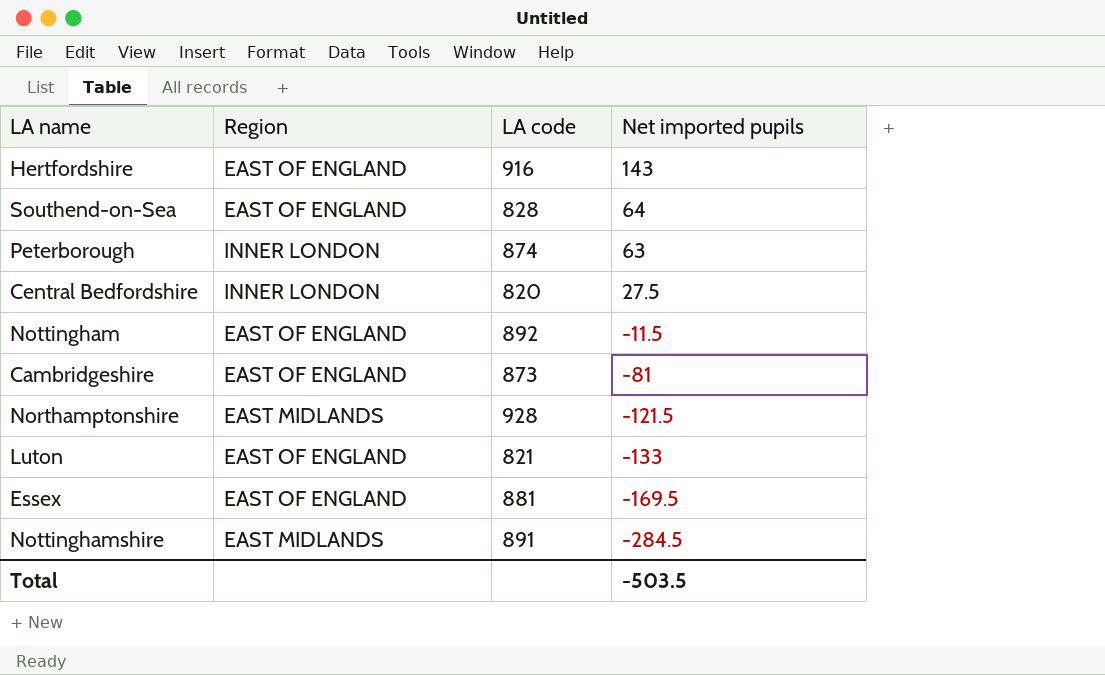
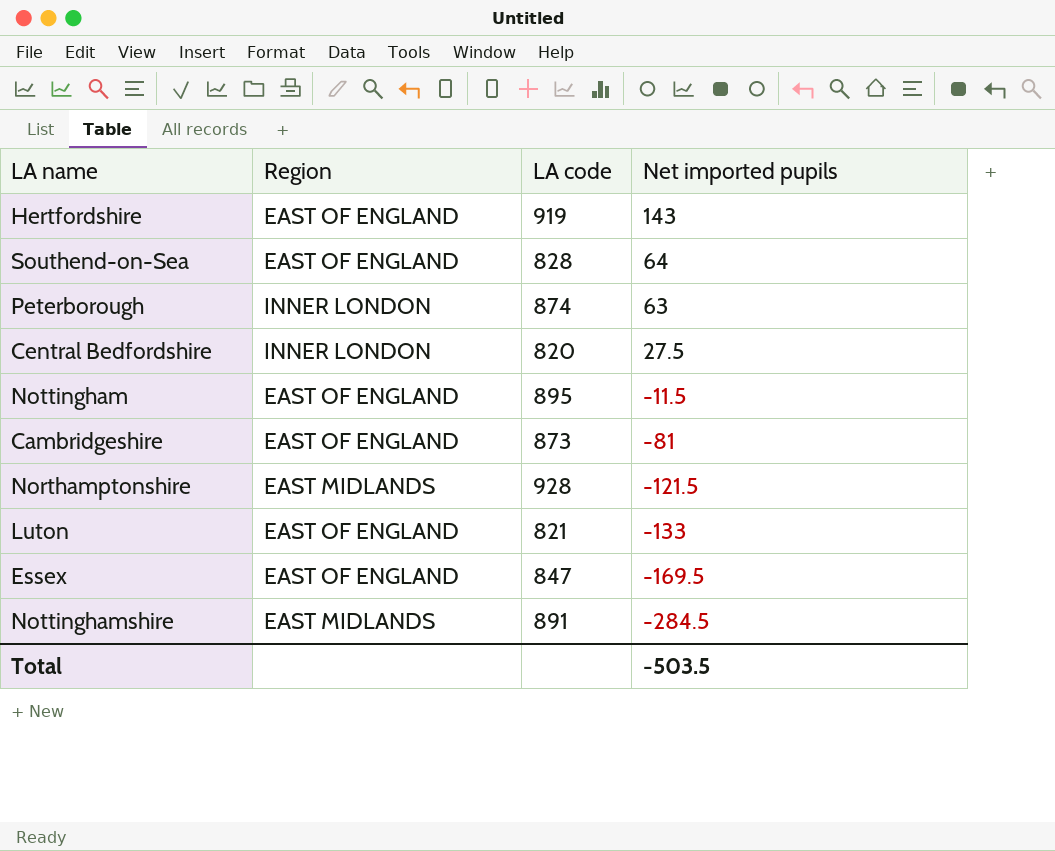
Hertfordshire | LA code: 916 -> 919
Nottingham | LA code: 892 -> 895
Essex | LA code: 881 -> 847

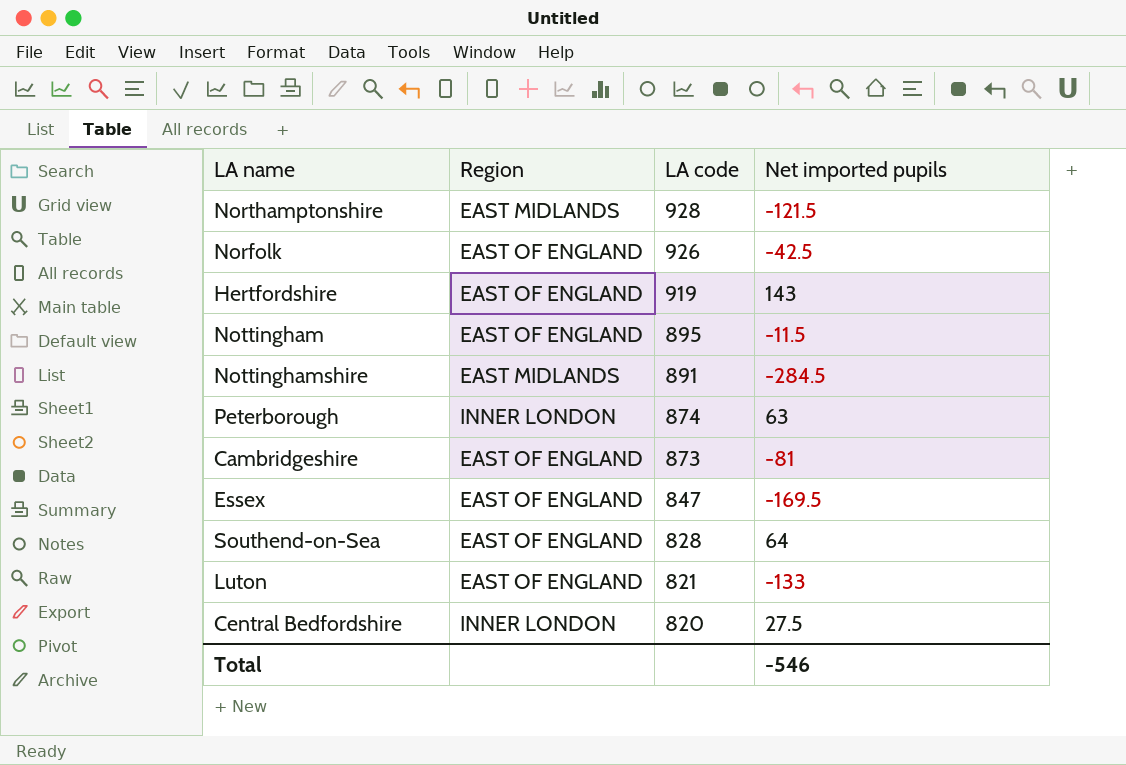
row order: Net imported pupils descending -> LA code descending
row Norfolk: none -> EAST OF ENGLAND | 926 | -42.5
Total | Net imported pupils: -503.5 -> -546

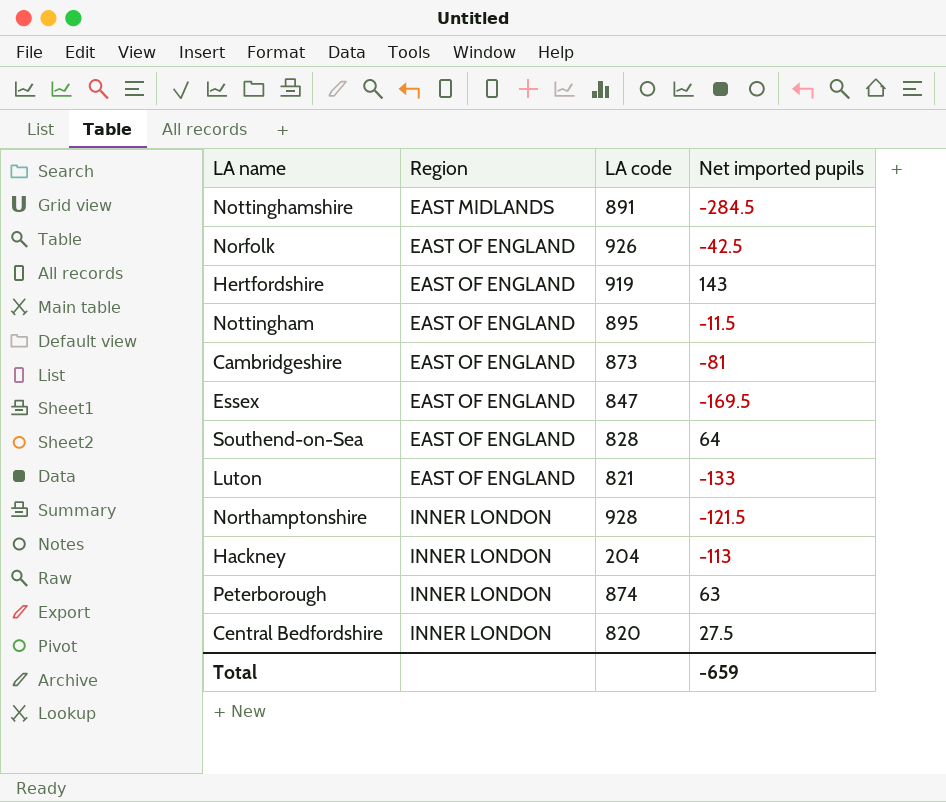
row order: LA code descending -> Region ascending
Northamptonshire | Region: EAST MIDLANDS -> INNER LONDON
row Hackney: none -> INNER LONDON | 204 | -113
Total | Net imported pupils: -546 -> -659

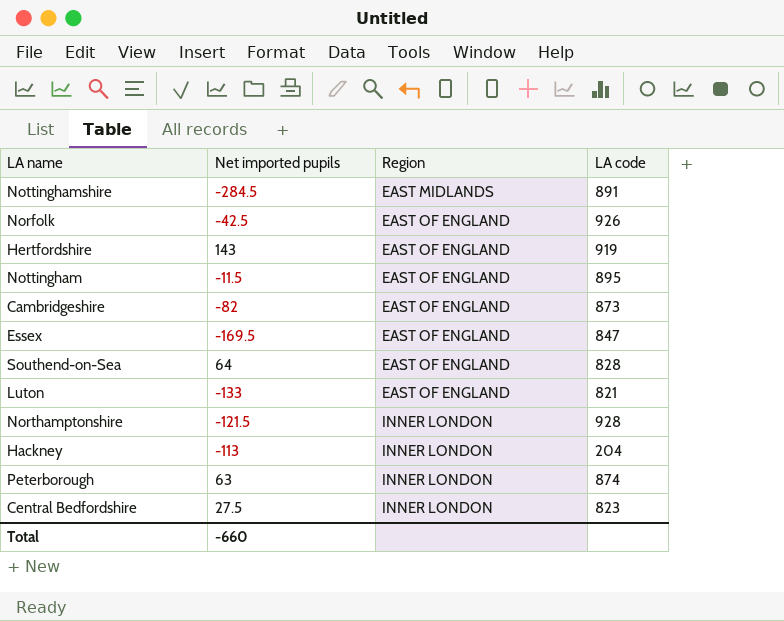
column Net imported pupils | position: 4 -> 2
Cambridgeshire | Net imported pupils: -81 -> -82
Central Bedfordshire | LA code: 820 -> 823
Total | Net imported pupils: -659 -> -660

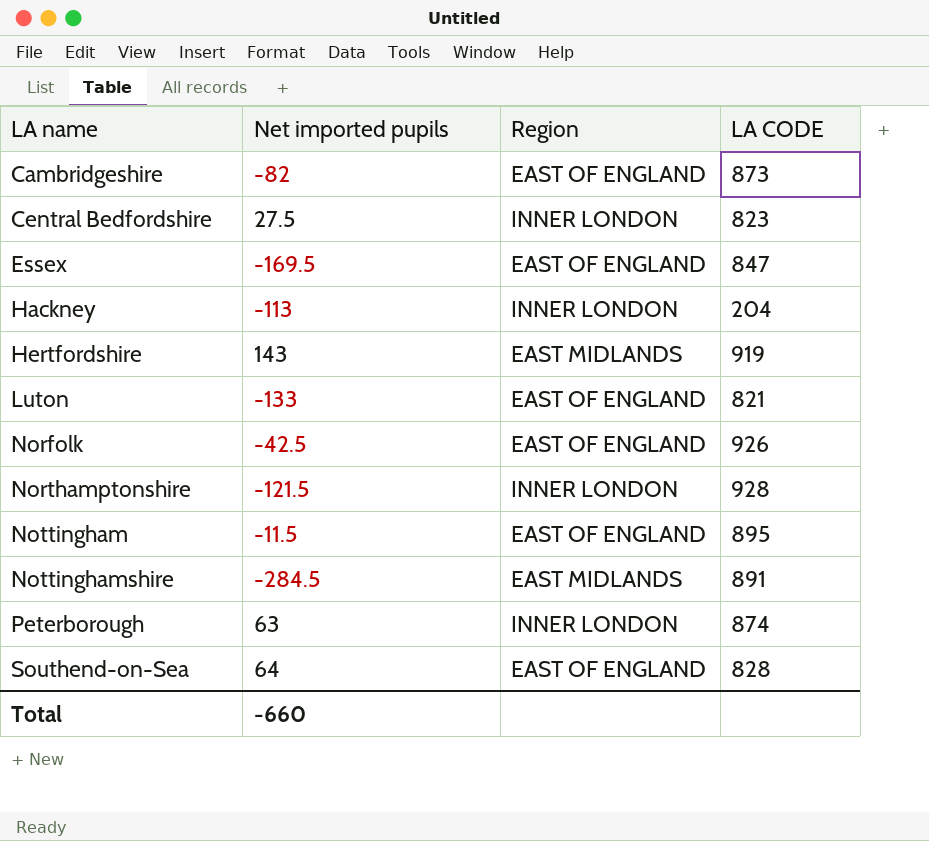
row order: Region ascending -> LA name ascending
column name: LA code -> LA CODE
Hertfordshire | Region: EAST OF ENGLAND -> EAST MIDLANDS

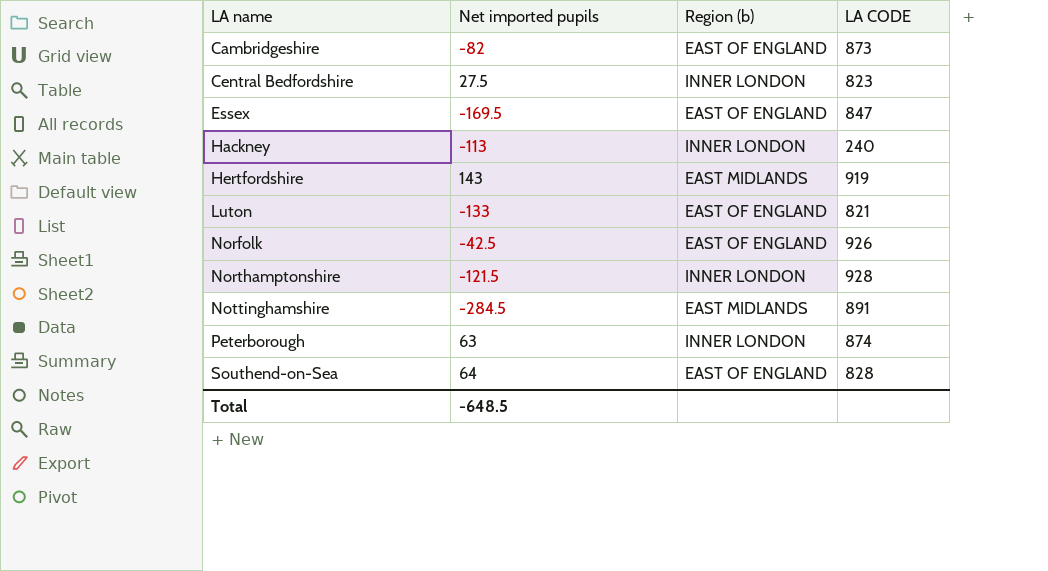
column name: Region -> Region (b)
row Nottingham: -11.5 | EAST OF ENGLAND | 895 -> none
Hackney | LA CODE: 204 -> 240
Total | Net imported pupils: -660 -> -648.5

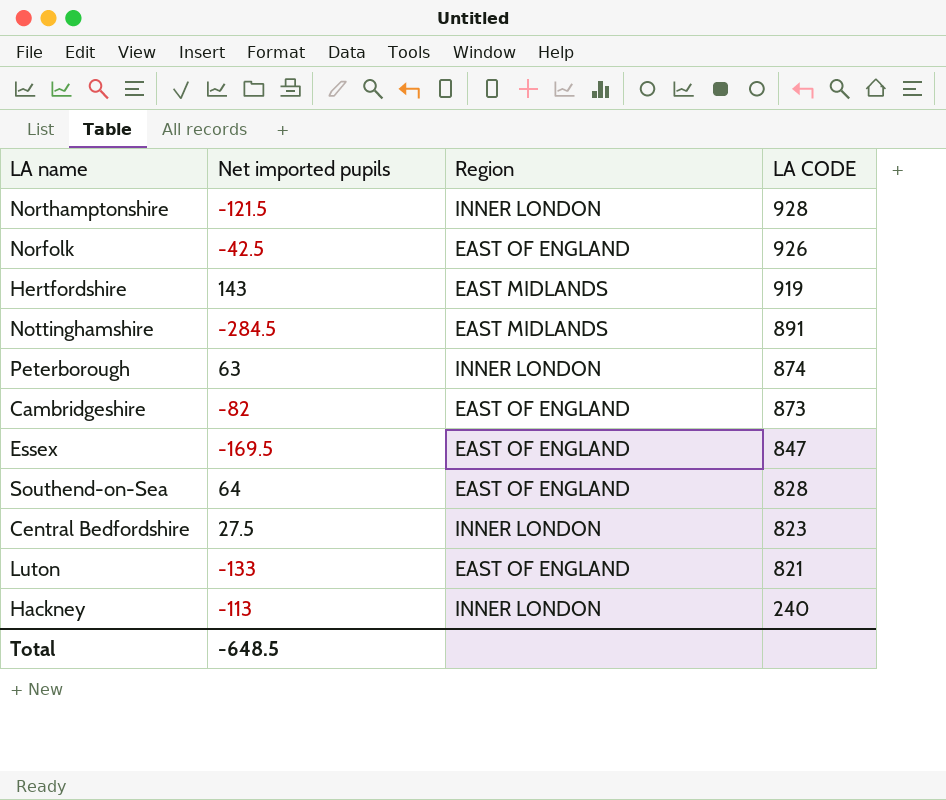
row order: LA name ascending -> LA CODE descending
column name: Region (b) -> Region

